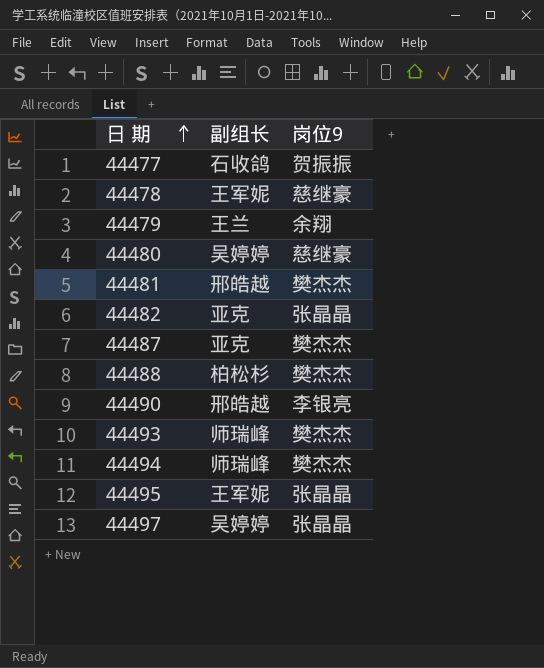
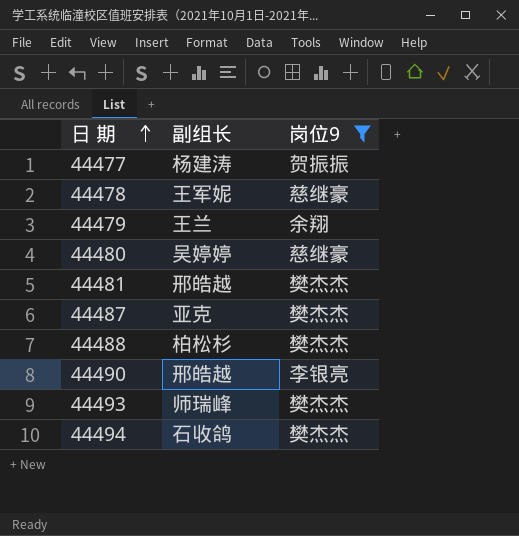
filter: none -> 岗位9 != 张晶晶
44477 | 副组长: 石收鸽 -> 杨建涛
44494 | 副组长: 师瑞峰 -> 石收鸽

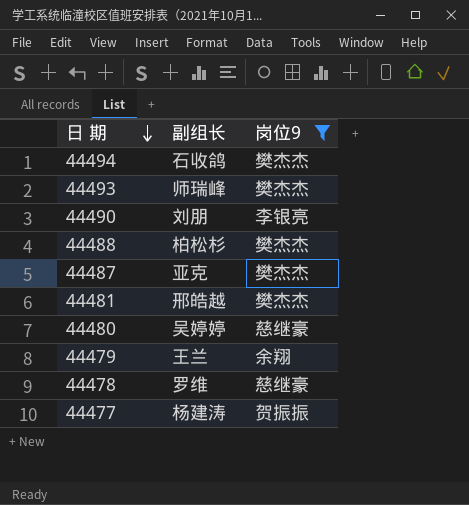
row order: 日 期 ascending -> 日 期 descending
44490 | 副组长: 邢皓越 -> 刘朋
44478 | 副组长: 王军妮 -> 罗维

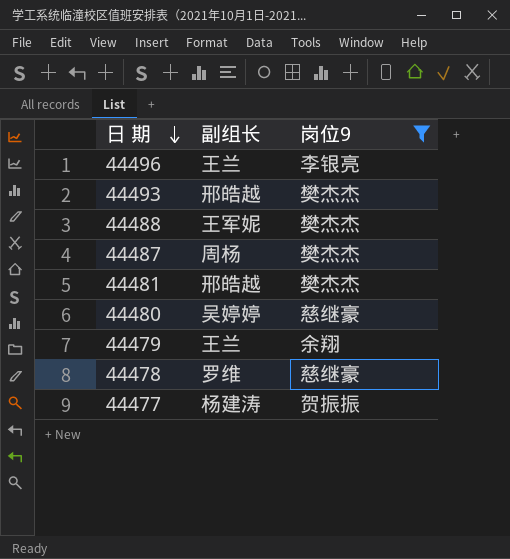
row 44494: 石收鸽 | 樊杰杰 -> none
row 44490: 刘朋 | 李银亮 -> none
row 44496: none -> 王兰 | 李银亮
44493 | 副组长: 师瑞峰 -> 邢皓越
44488 | 副组长: 柏松杉 -> 王军妮
44487 | 副组长: 亚克 -> 周杨

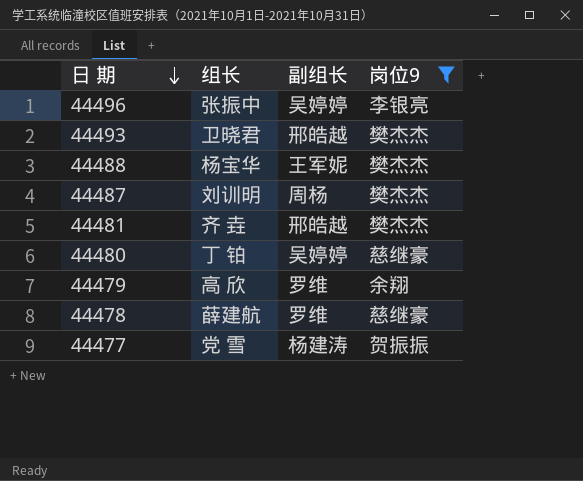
column 组长 | position: none -> 2
44496 | 副组长: 王兰 -> 吴婷婷
44479 | 副组长: 王兰 -> 罗维

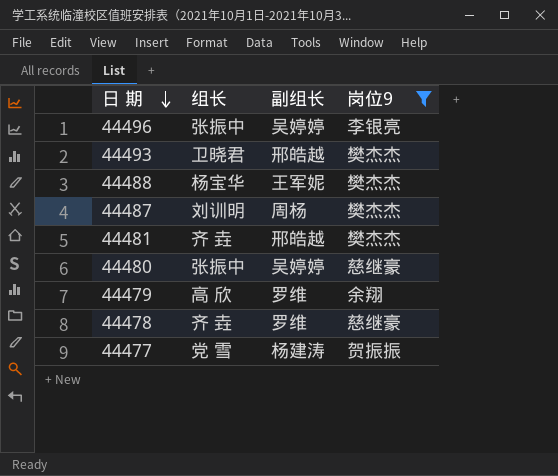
44480 | 组长: 丁 铂 -> 张振中
44478 | 组长: 薛建航 -> 齐 垚

